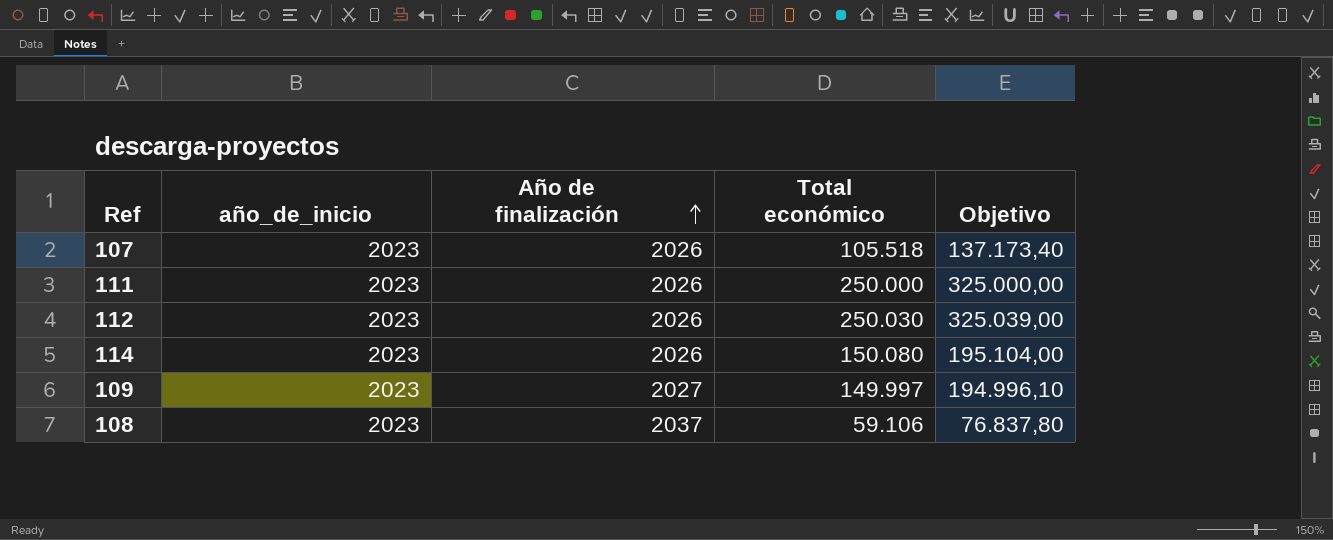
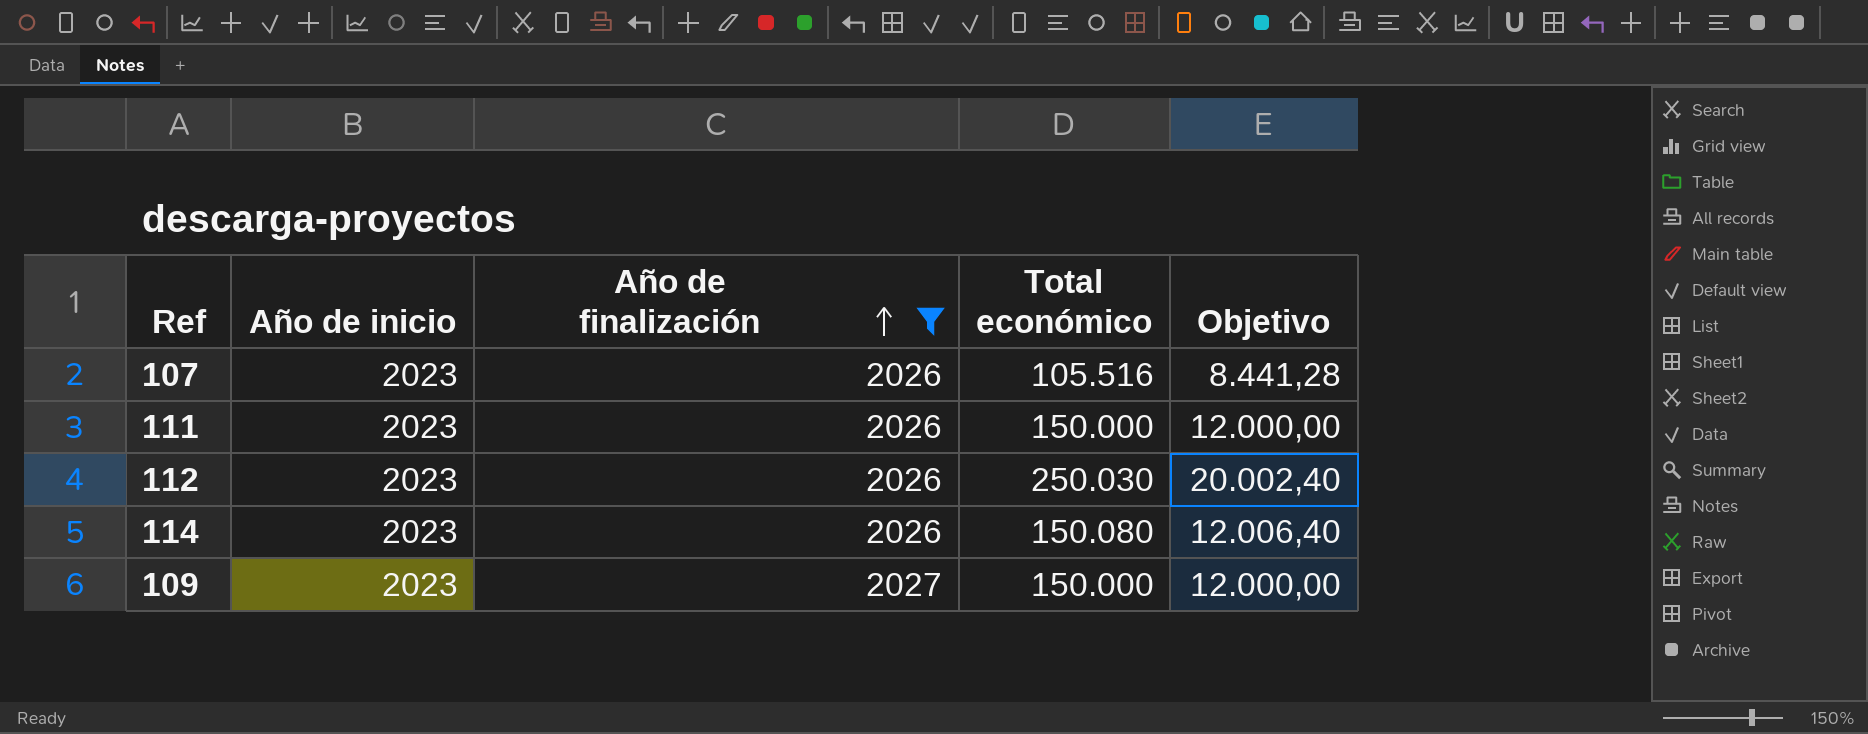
filter: none -> Año de finalización != 2037
column name: año_de_inicio -> Año de inicio
column Objetivo | formula: [Total económico] * 1,3 -> [Total económico] * 0,08
107 | Total económico: 105.518 -> 105.516
111 | Total económico: 250.000 -> 150.000
109 | Total económico: 149.997 -> 150.000

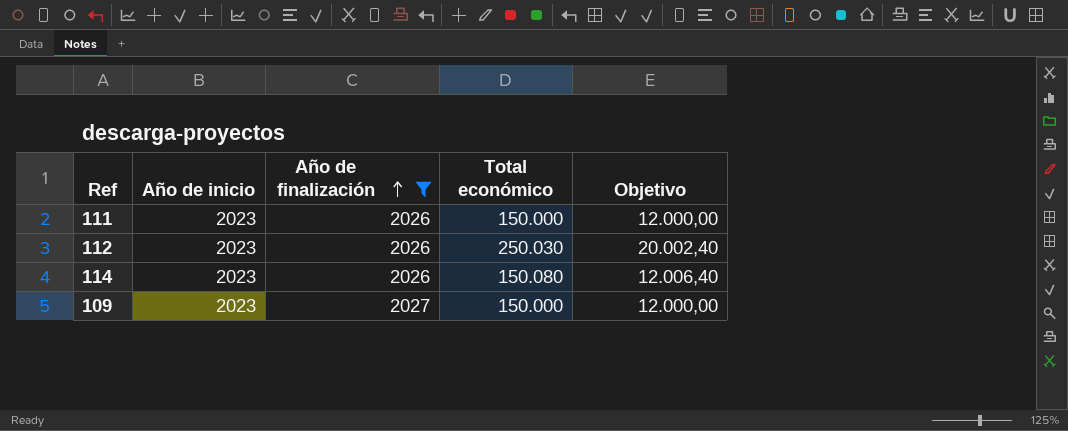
row 107: 2023 | 2026 | 105.516 | 8.441,28 -> none

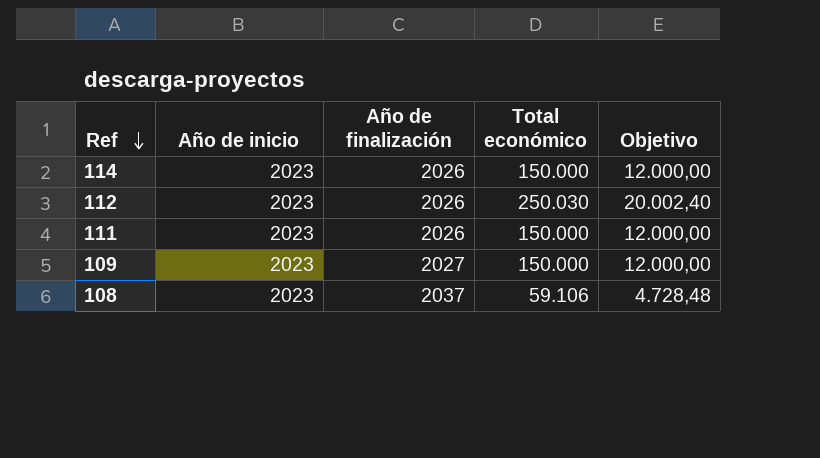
filter: Año de finalización != 2037 -> none
row order: Año de finalización ascending -> Ref descending
114 | Total económico: 150.080 -> 150.000
114 | Objetivo: 12.006,40 -> 12.000,00

